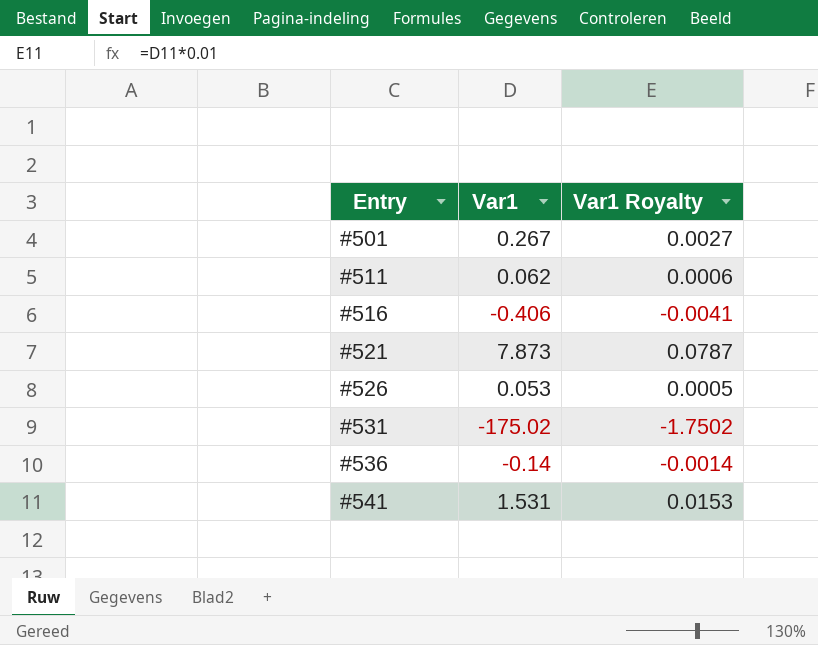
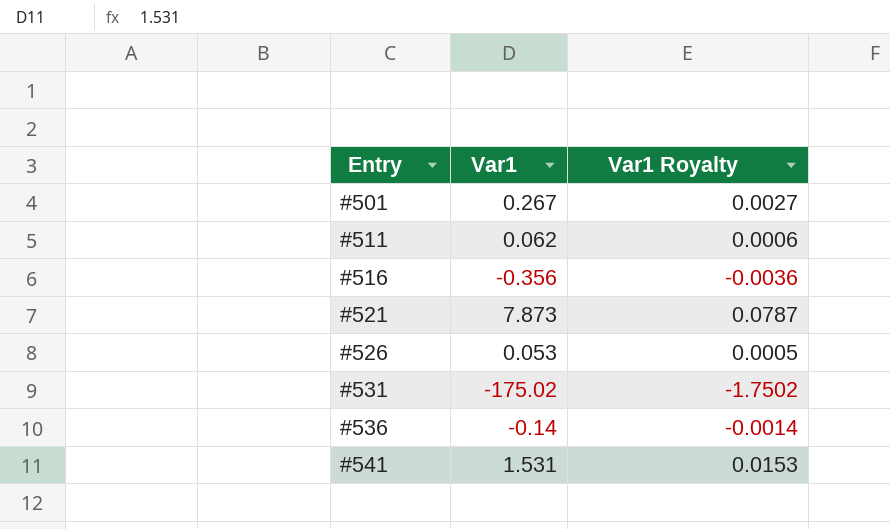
#516 | Var1: -0.406 -> -0.356
#516 | Var1 Royalty: -0.0041 -> -0.0036

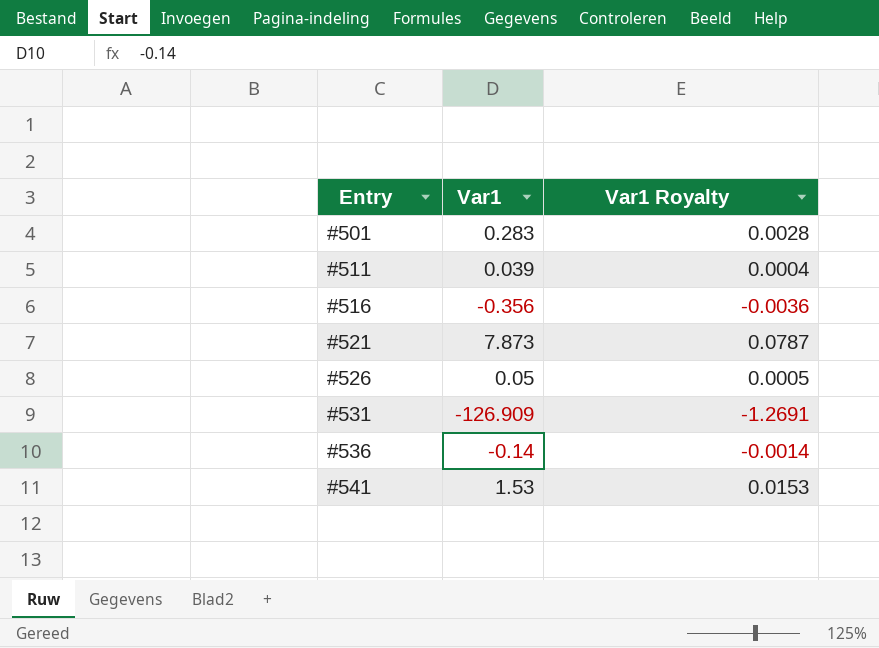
#501 | Var1: 0.267 -> 0.283
#501 | Var1 Royalty: 0.0027 -> 0.0028
#511 | Var1: 0.062 -> 0.039
#511 | Var1 Royalty: 0.0006 -> 0.0004
#526 | Var1: 0.053 -> 0.05
#531 | Var1: -175.02 -> -126.909
#531 | Var1 Royalty: -1.7502 -> -1.2691
#541 | Var1: 1.531 -> 1.53

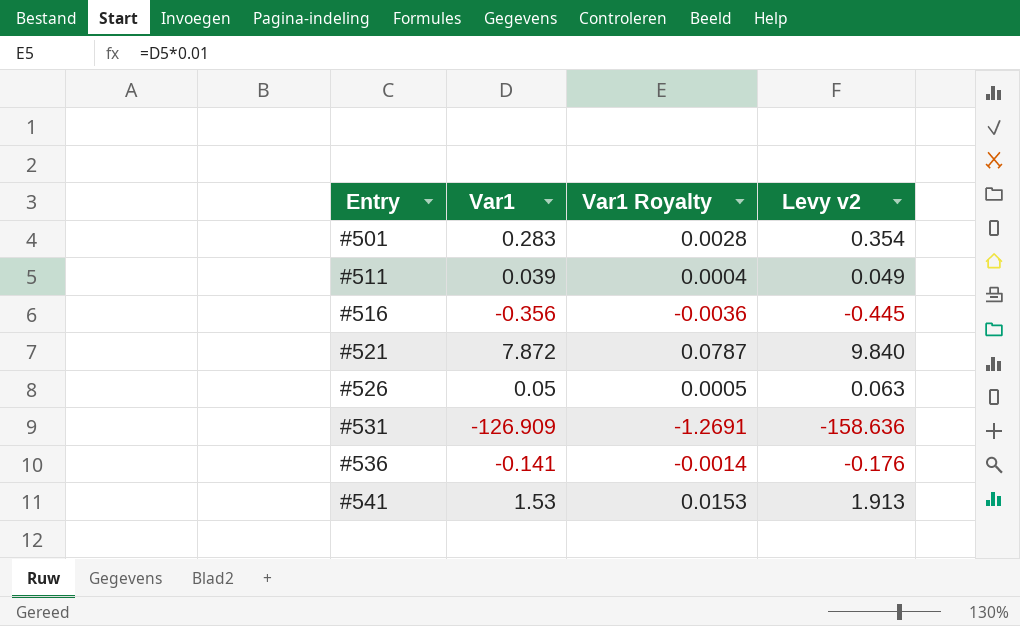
column Levy v2 | formula: none -> [Var1] * 1.25
#521 | Var1: 7.873 -> 7.872
#536 | Var1: -0.14 -> -0.141

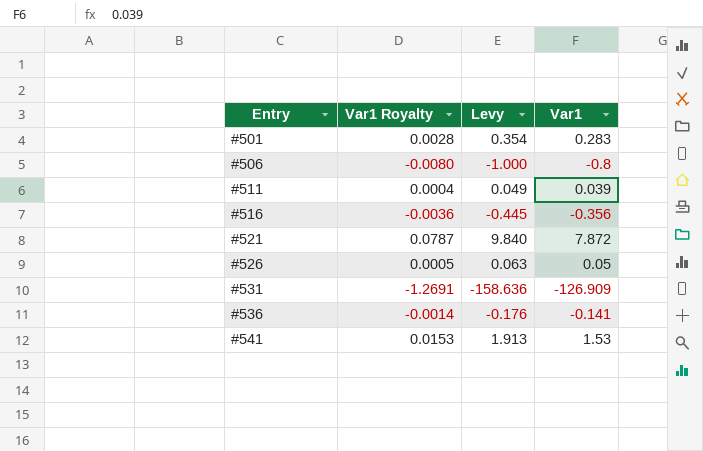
column name: Levy v2 -> Levy
column Var1 | position: 2 -> 4
row #506: none -> -0.0080 | -1.000 | -0.8

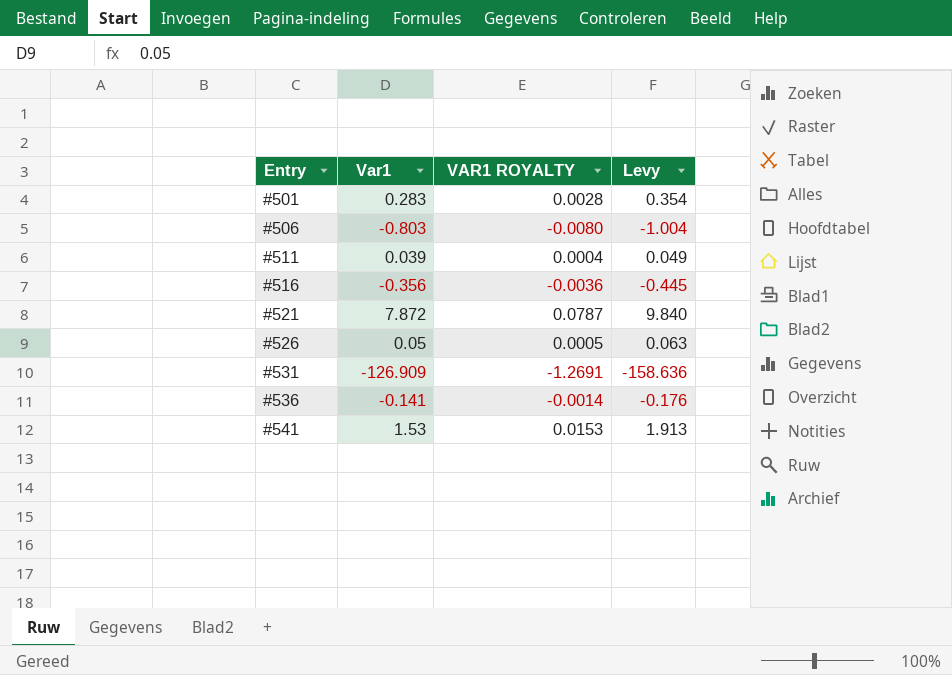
column Var1 | position: 4 -> 2
column name: Var1 Royalty -> VAR1 ROYALTY
#506 | Var1: -0.8 -> -0.803
#506 | Levy: -1.000 -> -1.004

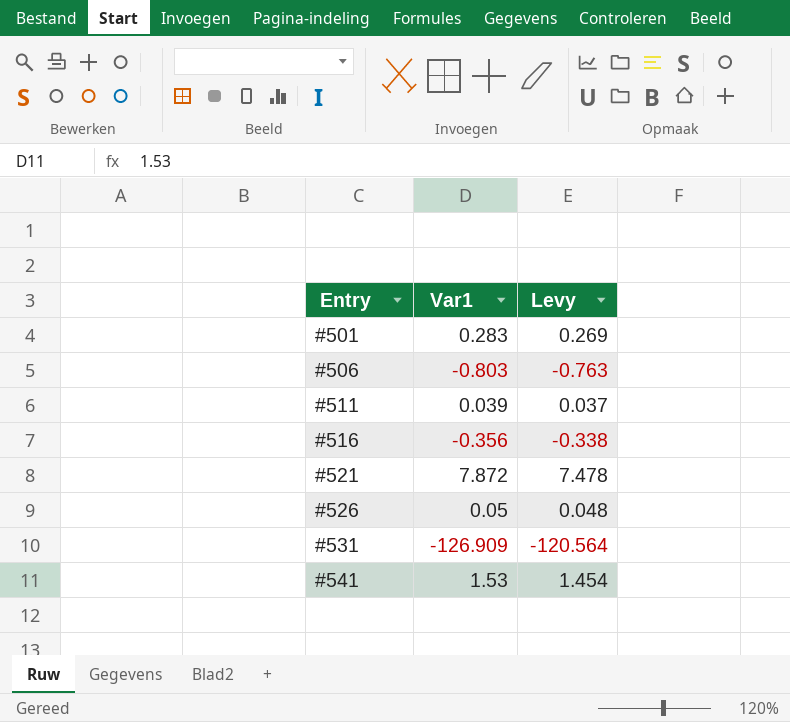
column VAR1 ROYALTY | formula: [Var1] * 0.01 -> none
column Levy | formula: [Var1] * 1.25 -> [Var1] * 0.95
row #536: -0.141 | -0.0014 | -0.176 -> none

